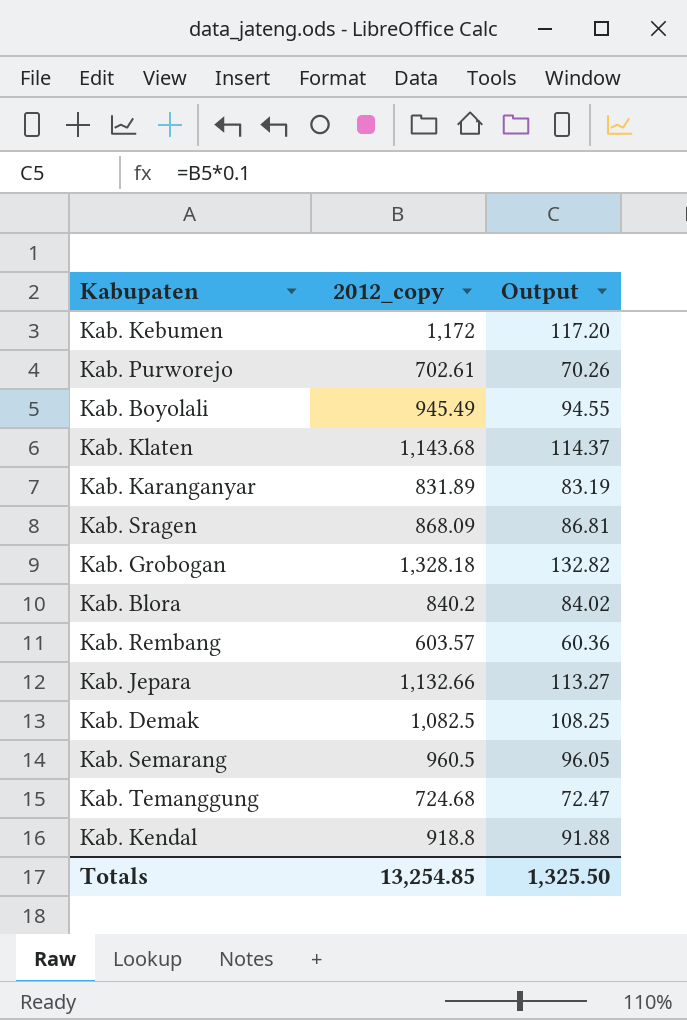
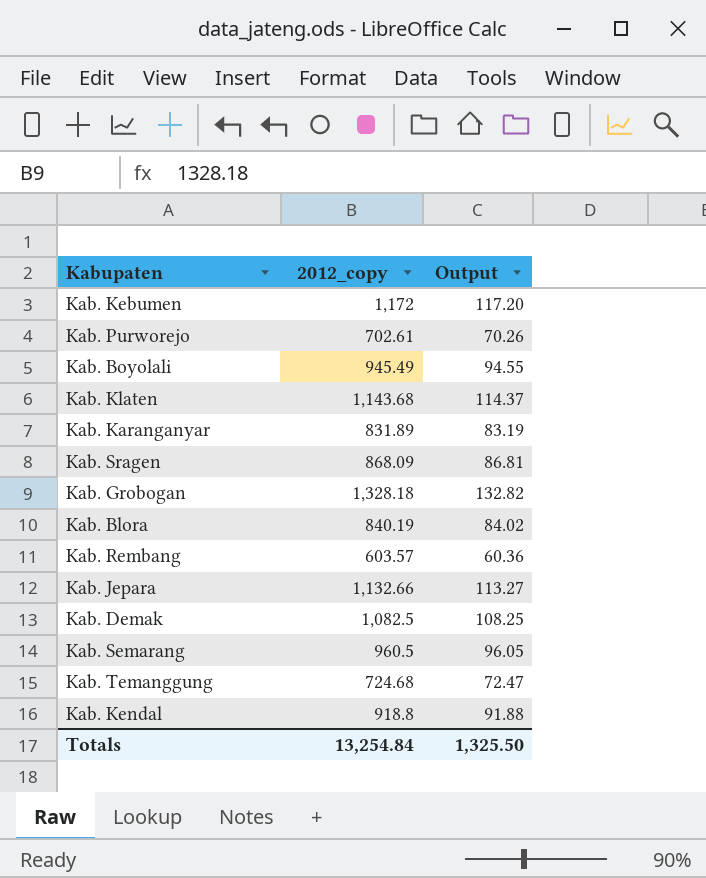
Kab. Blora | 2012_copy: 840.2 -> 840.19
Totals | 2012_copy: 13,254.85 -> 13,254.84

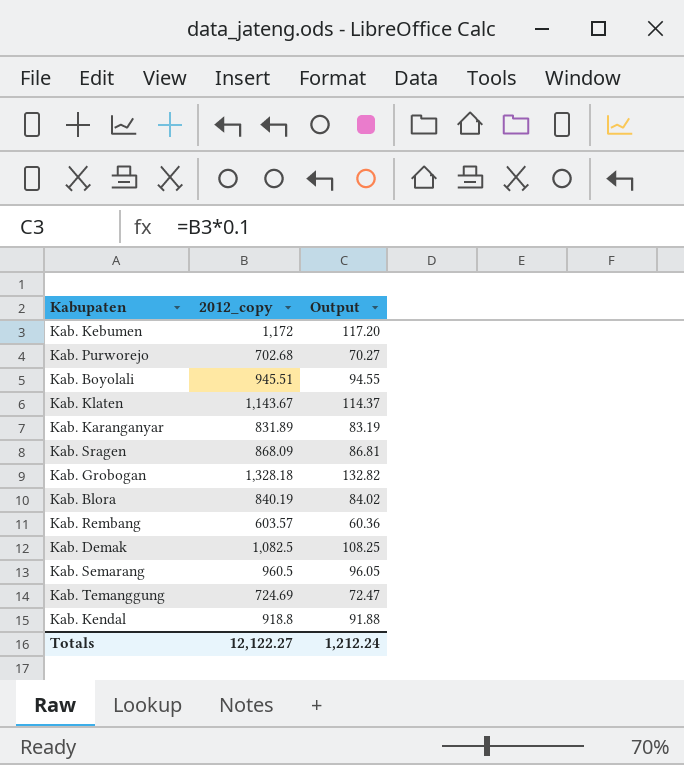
row Kab. Jepara: 1,132.66 | 113.27 -> none
Kab. Purworejo | 2012_copy: 702.61 -> 702.68
Kab. Purworejo | Output: 70.26 -> 70.27
Kab. Boyolali | 2012_copy: 945.49 -> 945.51
Kab. Klaten | 2012_copy: 1,143.68 -> 1,143.67
Kab. Temanggung | 2012_copy: 724.68 -> 724.69
Totals | 2012_copy: 13,254.84 -> 12,122.27
Totals | Output: 1,325.50 -> 1,212.24

